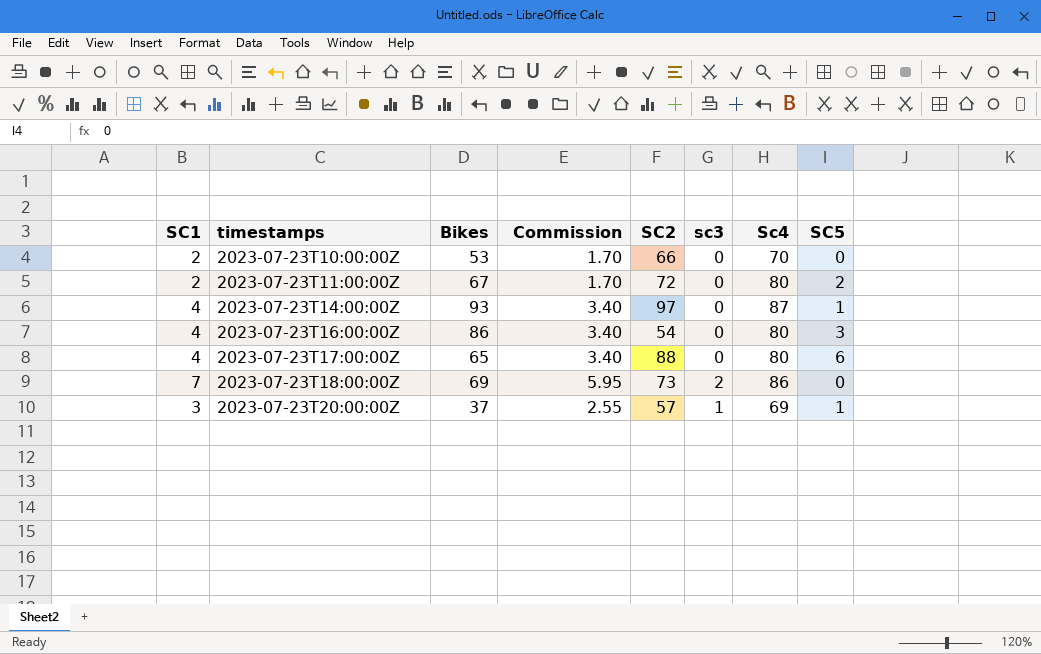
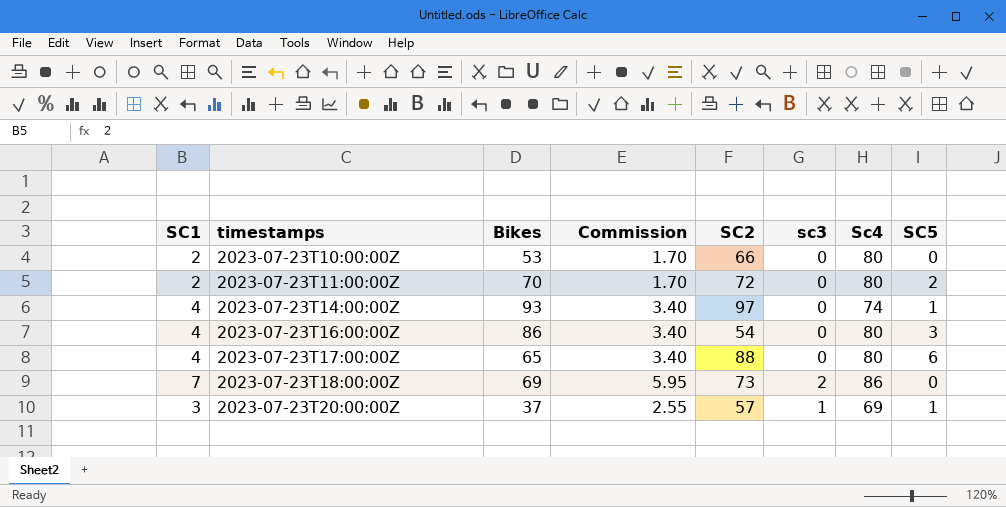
2023-07-23T10:00:00Z | Sc4: 70 -> 80
2023-07-23T11:00:00Z | Bikes: 67 -> 70
2023-07-23T14:00:00Z | Sc4: 87 -> 74

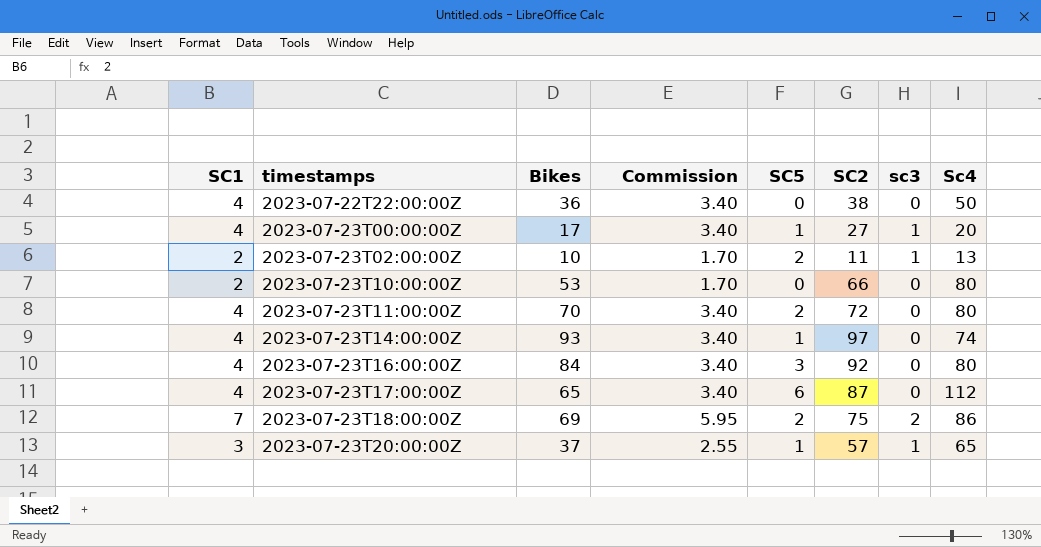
column SC5 | position: 8 -> 5
row 2023-07-22T22:00:00Z: none -> 4 | 36 | 3.40 | 0 | 38 | 0 | 50
row 2023-07-23T00:00:00Z: none -> 4 | 17 | 3.40 | 1 | 27 | 1 | 20
row 2023-07-23T02:00:00Z: none -> 2 | 10 | 1.70 | 2 | 11 | 1 | 13
2023-07-23T11:00:00Z | SC1: 2 -> 4
2023-07-23T11:00:00Z | Commission: 1.70 -> 3.40
2023-07-23T16:00:00Z | Bikes: 86 -> 84
2023-07-23T16:00:00Z | SC2: 54 -> 92
2023-07-23T17:00:00Z | SC2: 88 -> 87
2023-07-23T17:00:00Z | Sc4: 80 -> 112
2023-07-23T18:00:00Z | SC5: 0 -> 2
2023-07-23T18:00:00Z | SC2: 73 -> 75
2023-07-23T20:00:00Z | Sc4: 69 -> 65

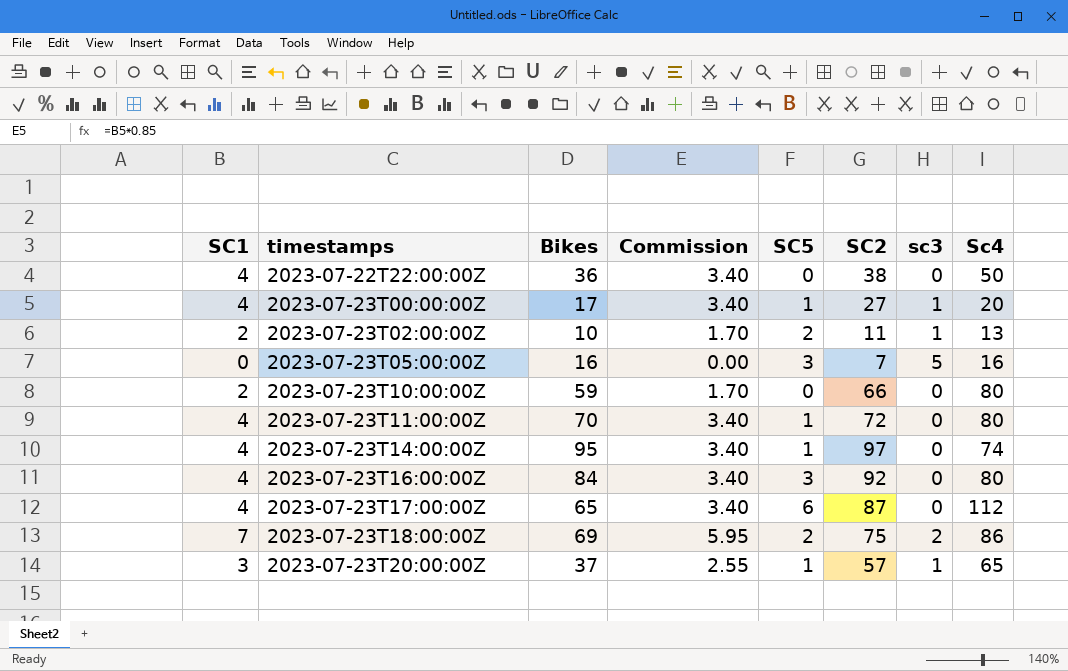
row 2023-07-23T05:00:00Z: none -> 0 | 16 | 0.00 | 3 | 7 | 5 | 16
2023-07-23T10:00:00Z | Bikes: 53 -> 59
2023-07-23T11:00:00Z | SC5: 2 -> 1
2023-07-23T14:00:00Z | Bikes: 93 -> 95

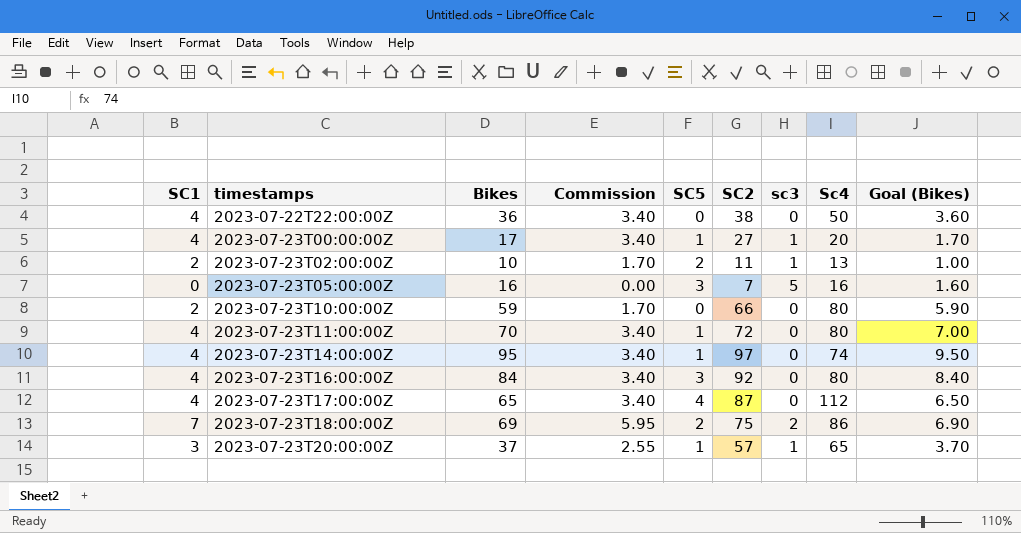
column Goal (Bikes) | formula: none -> [Bikes] * 0.1
2023-07-23T17:00:00Z | SC5: 6 -> 4

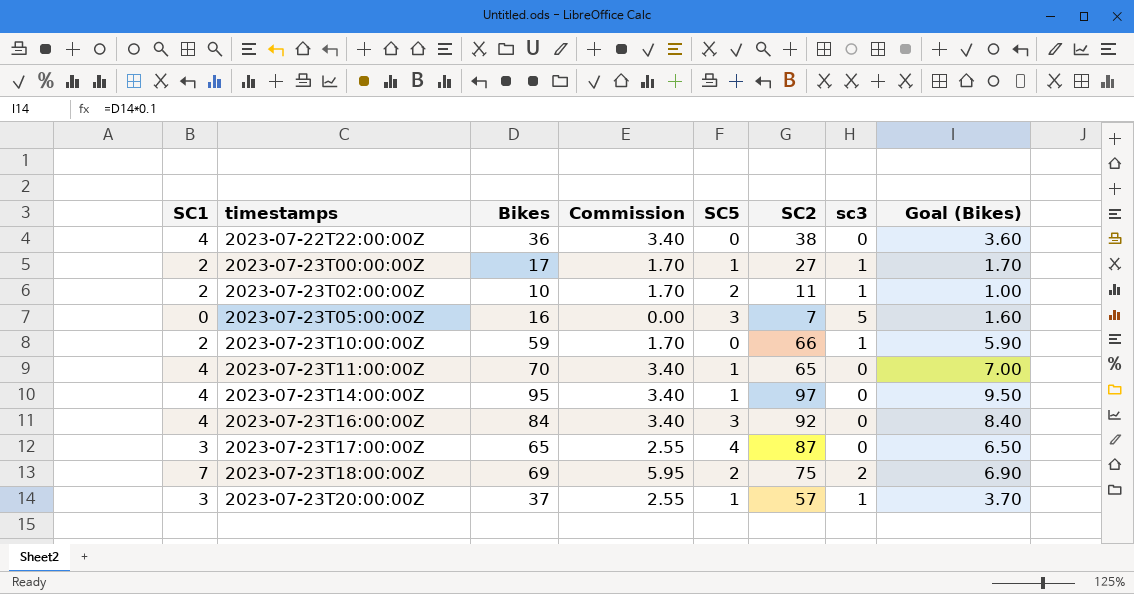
column Sc4 | position: 8 -> none
2023-07-23T00:00:00Z | SC1: 4 -> 2
2023-07-23T00:00:00Z | Commission: 3.40 -> 1.70
2023-07-23T10:00:00Z | sc3: 0 -> 1
2023-07-23T11:00:00Z | SC2: 72 -> 65
2023-07-23T17:00:00Z | SC1: 4 -> 3
2023-07-23T17:00:00Z | Commission: 3.40 -> 2.55

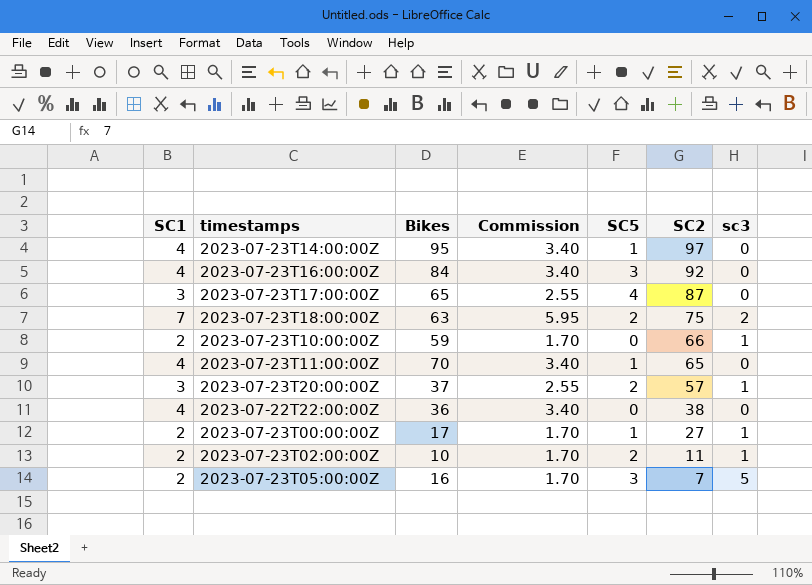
row order: timestamps ascending -> SC2 descending
column Goal (Bikes) | formula: [Bikes] * 0.1 -> none
2023-07-23T18:00:00Z | Bikes: 69 -> 63
2023-07-23T20:00:00Z | SC5: 1 -> 2
2023-07-23T05:00:00Z | SC1: 0 -> 2
2023-07-23T05:00:00Z | Commission: 0.00 -> 1.70

